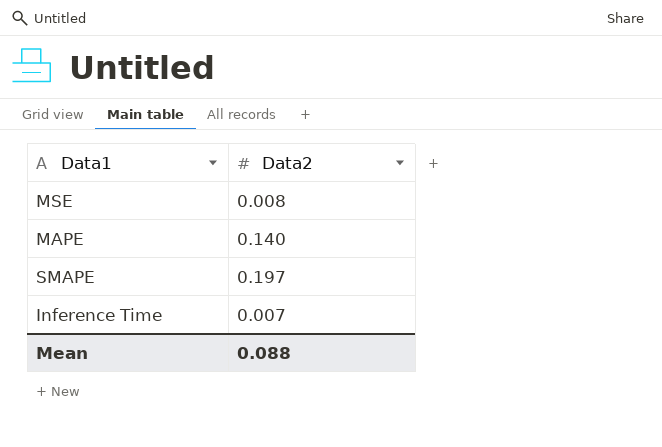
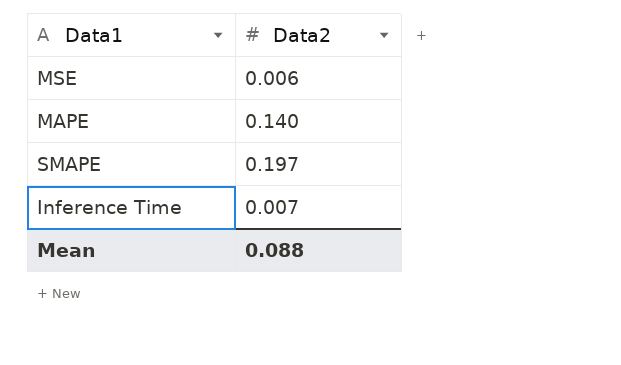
MSE | Data2: 0.008 -> 0.006

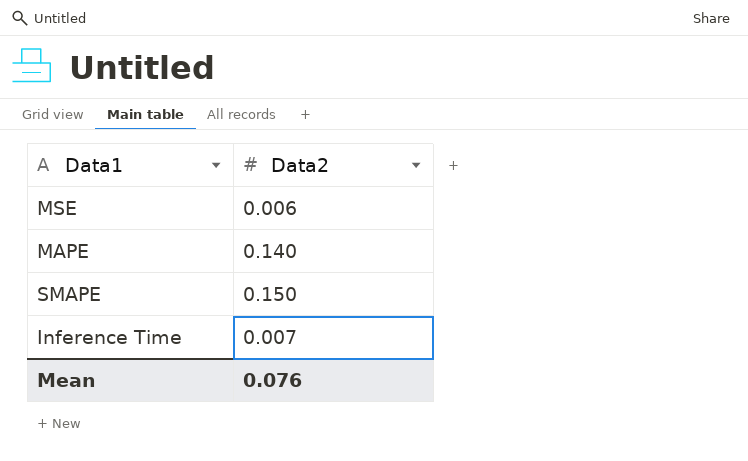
SMAPE | Data2: 0.197 -> 0.150
Mean | Data2: 0.088 -> 0.076

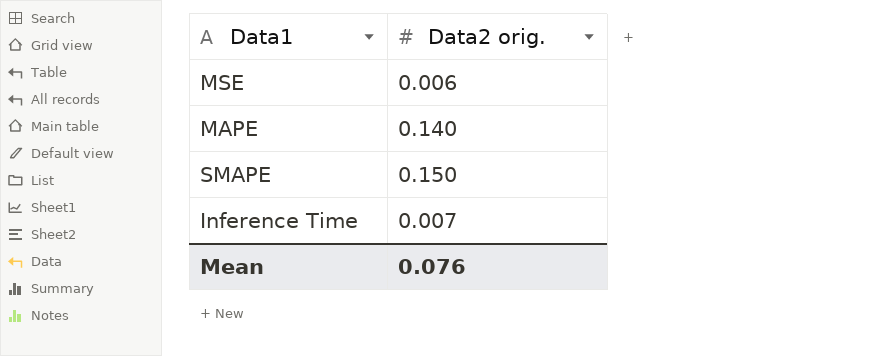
column name: Data2 -> Data2 orig.

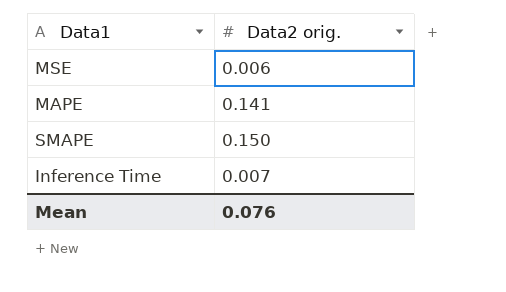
MAPE | Data2 orig.: 0.140 -> 0.141

